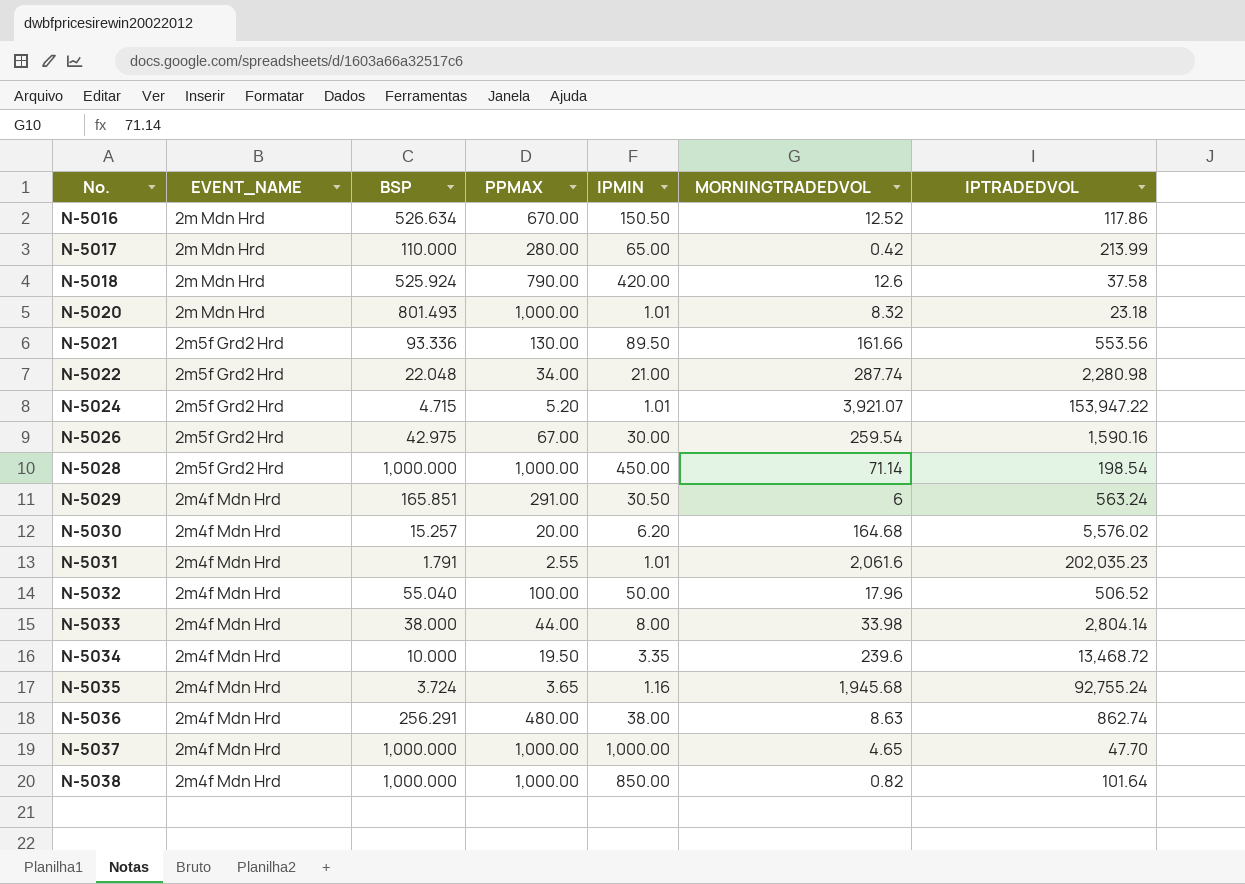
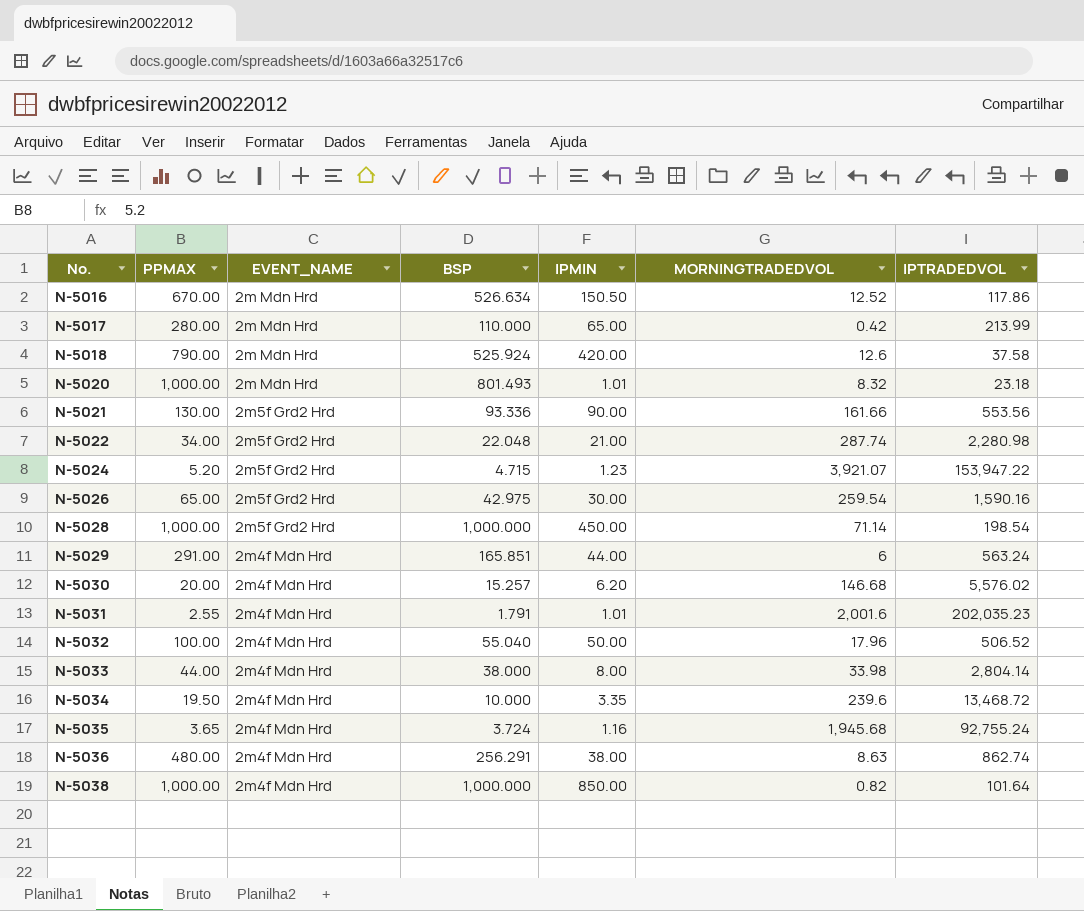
column PPMAX | position: 4 -> 2
row N-5037: 2m4f Mdn Hrd | 1,000.000 | 1,000.00 | 1,000.00 | 4.65 | 47.70 -> none
N-5021 | IPMIN: 89.50 -> 90.00
N-5024 | IPMIN: 1.01 -> 1.23
N-5026 | PPMAX: 67.00 -> 65.00
N-5029 | IPMIN: 30.50 -> 44.00
N-5030 | MORNINGTRADEDVOL: 164.68 -> 146.68
N-5031 | MORNINGTRADEDVOL: 2,061.6 -> 2,001.6

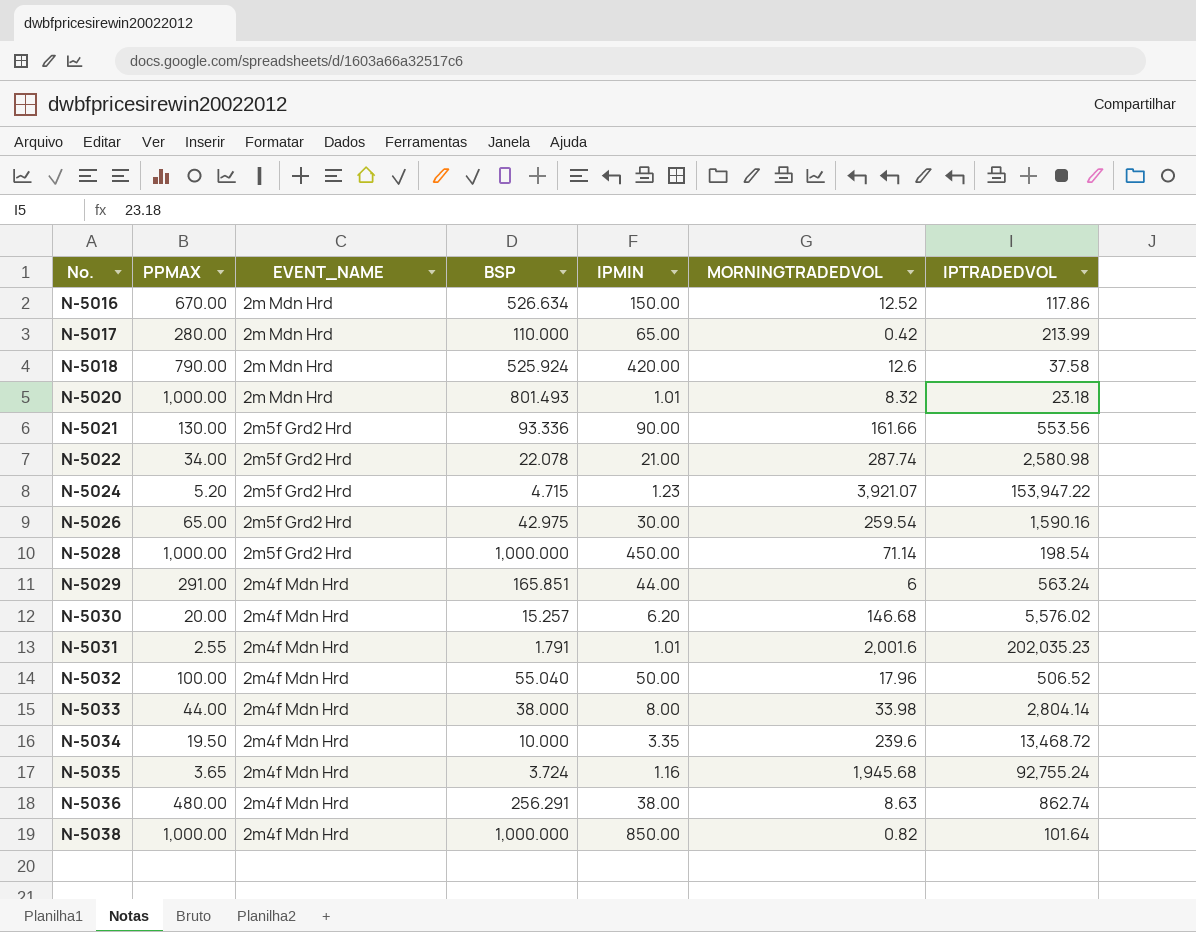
N-5016 | IPMIN: 150.50 -> 150.00
N-5022 | BSP: 22.048 -> 22.078
N-5022 | IPTRADEDVOL: 2,280.98 -> 2,580.98

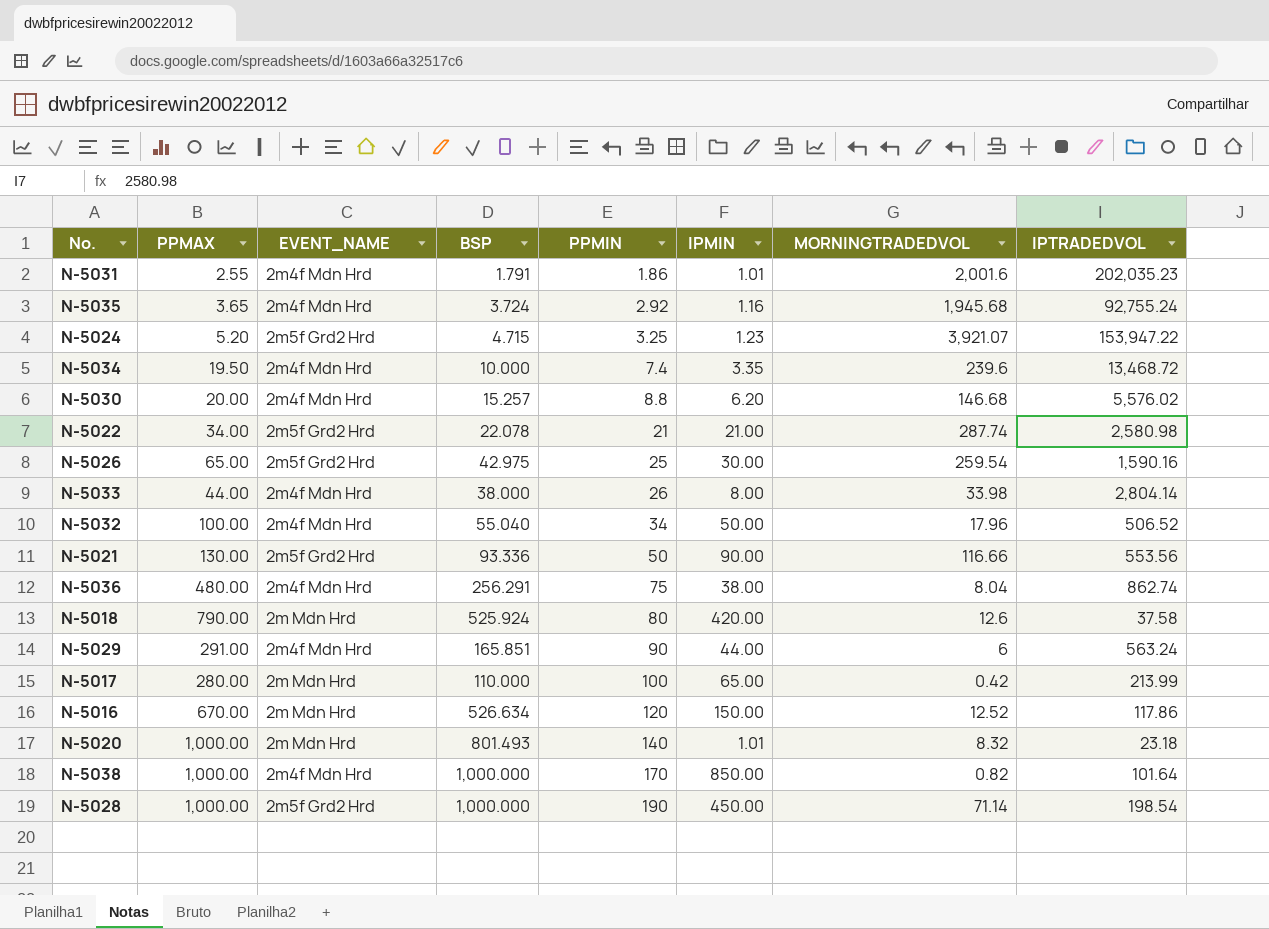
row order: No. ascending -> PPMIN ascending
column PPMIN | position: none -> 5
N-5021 | MORNINGTRADEDVOL: 161.66 -> 116.66
N-5036 | MORNINGTRADEDVOL: 8.63 -> 8.04

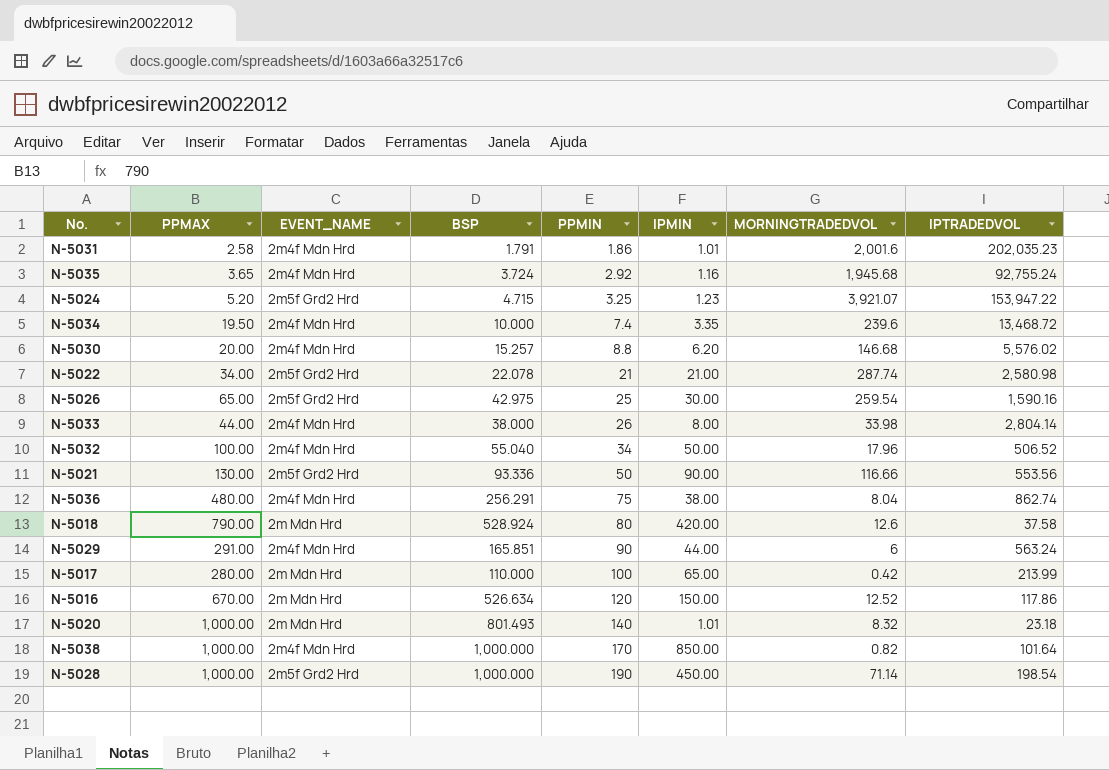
N-5031 | PPMAX: 2.55 -> 2.58
N-5018 | BSP: 525.924 -> 528.924

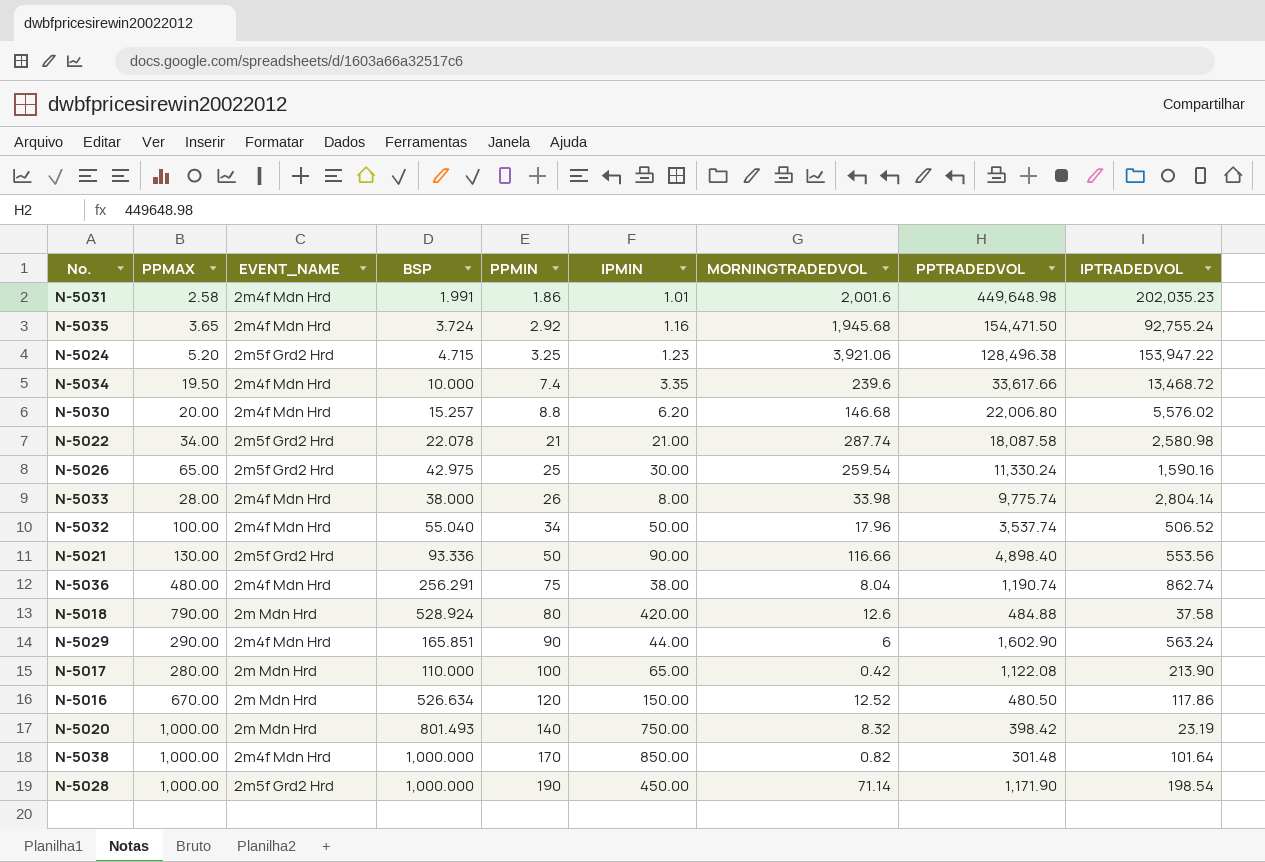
column PPTRADEDVOL | position: none -> 8
N-5031 | BSP: 1.791 -> 1.991
N-5024 | MORNINGTRADEDVOL: 3,921.07 -> 3,921.06
N-5033 | PPMAX: 44.00 -> 28.00
N-5029 | PPMAX: 291.00 -> 290.00
N-5017 | IPTRADEDVOL: 213.99 -> 213.90
N-5020 | IPMIN: 1.01 -> 750.00
N-5020 | IPTRADEDVOL: 23.18 -> 23.19

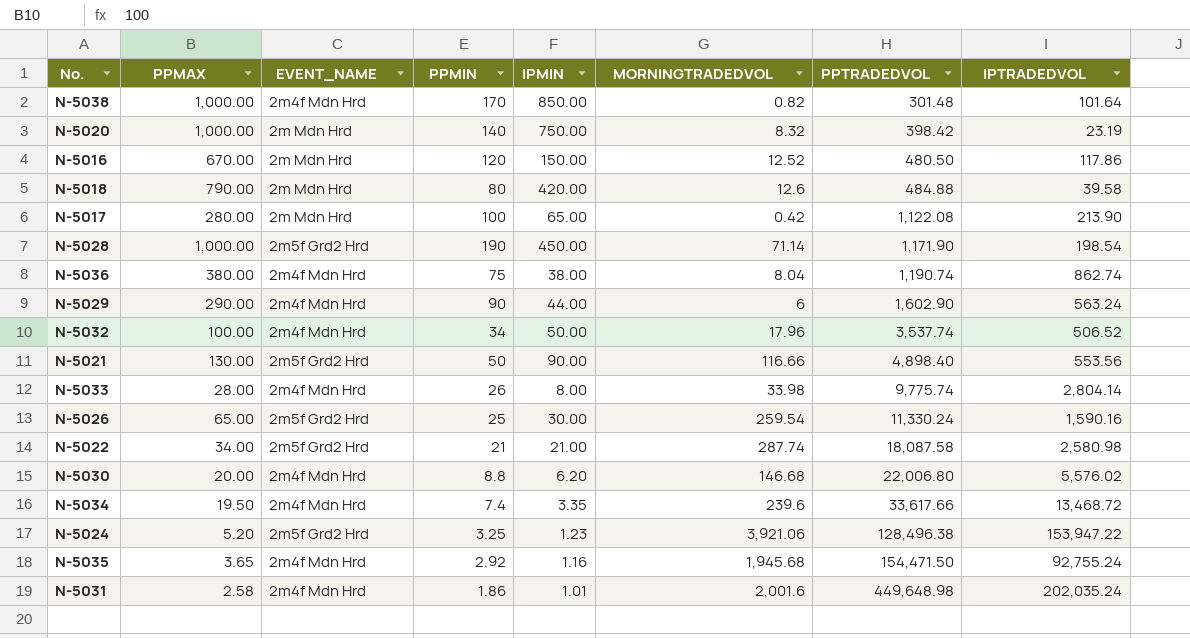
row order: PPMIN ascending -> PPTRADEDVOL ascending
column BSP | position: 4 -> none
N-5018 | IPTRADEDVOL: 37.58 -> 39.58
N-5036 | PPMAX: 480.00 -> 380.00
N-5031 | IPTRADEDVOL: 202,035.23 -> 202,035.24

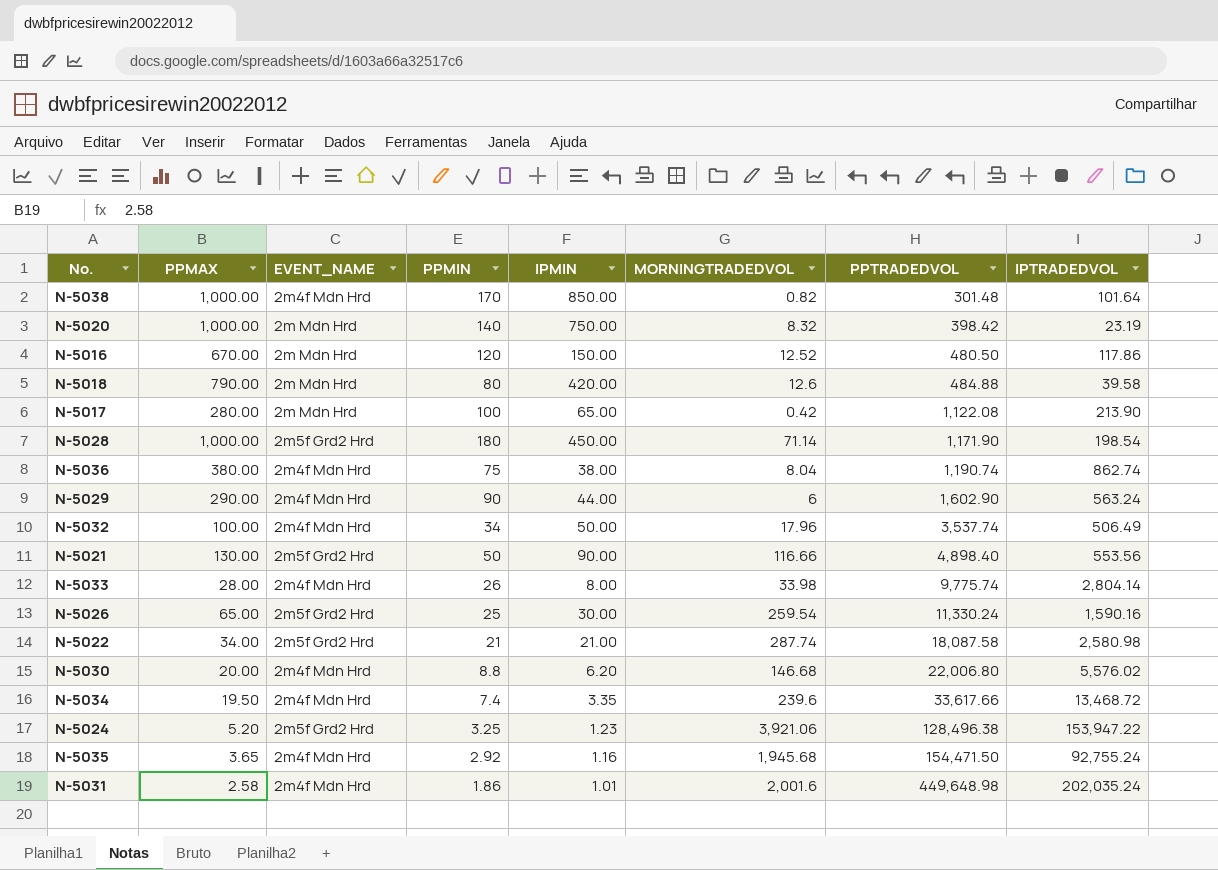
N-5028 | PPMIN: 190 -> 180
N-5032 | IPTRADEDVOL: 506.52 -> 506.49

